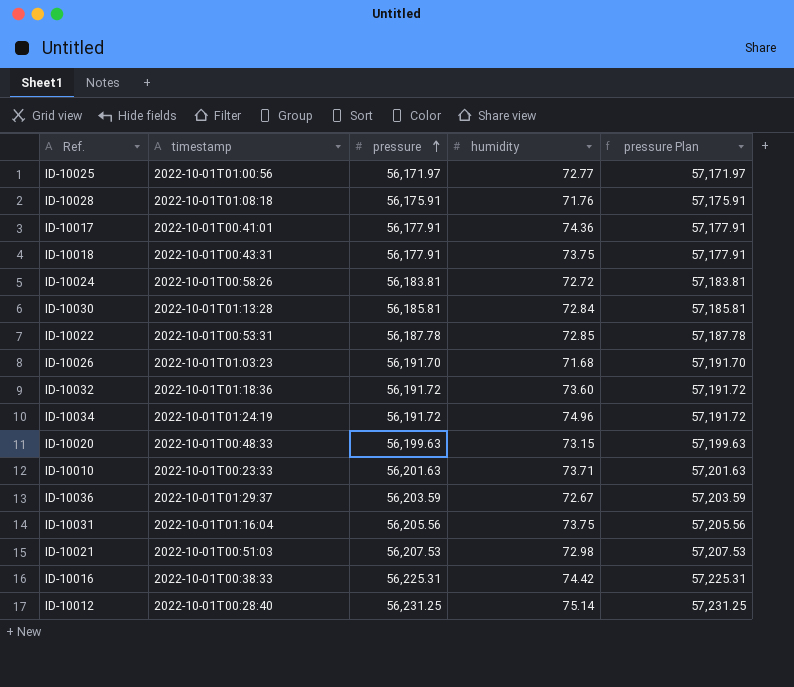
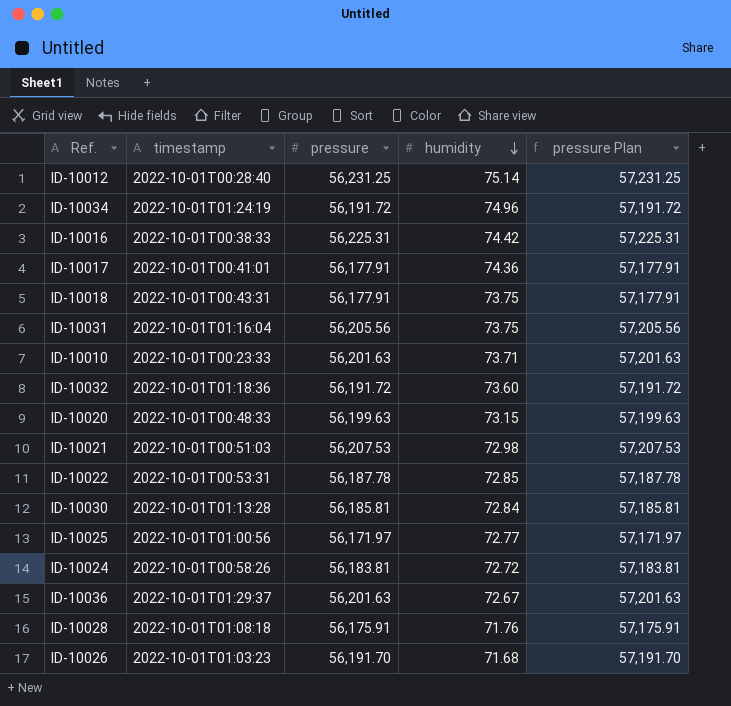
row order: pressure ascending -> humidity descending
ID-10036 | pressure: 56,203.59 -> 56,201.63
ID-10036 | pressure Plan: 57,203.59 -> 57,201.63

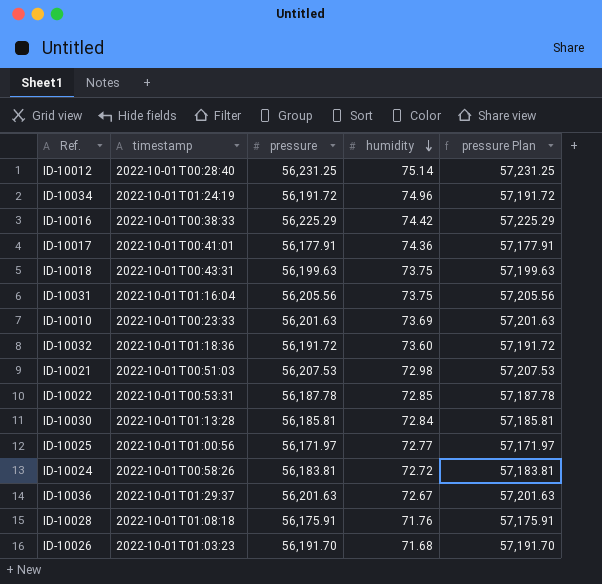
row ID-10020: 2022-10-01T00:48:33 | 56,199.63 | 73.15 | 57,199.63 -> none
ID-10016 | pressure: 56,225.31 -> 56,225.29
ID-10016 | pressure Plan: 57,225.31 -> 57,225.29
ID-10018 | pressure: 56,177.91 -> 56,199.63
ID-10018 | pressure Plan: 57,177.91 -> 57,199.63
ID-10010 | humidity: 73.71 -> 73.69

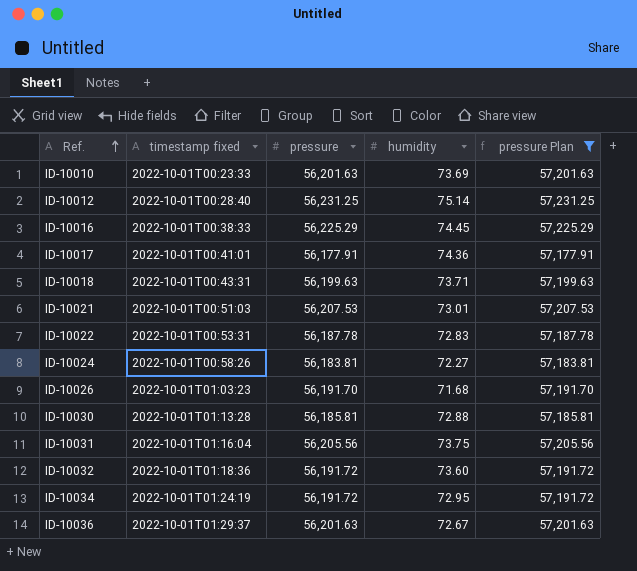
filter: none -> pressure Plan >= 57,177.91
row order: humidity descending -> Ref. ascending
column name: timestamp -> timestamp fixed
ID-10016 | humidity: 74.42 -> 74.45
ID-10018 | humidity: 73.75 -> 73.71
ID-10021 | humidity: 72.98 -> 73.01
ID-10022 | humidity: 72.85 -> 72.83
ID-10024 | humidity: 72.72 -> 72.27
ID-10030 | humidity: 72.84 -> 72.88
ID-10034 | humidity: 74.96 -> 72.95

